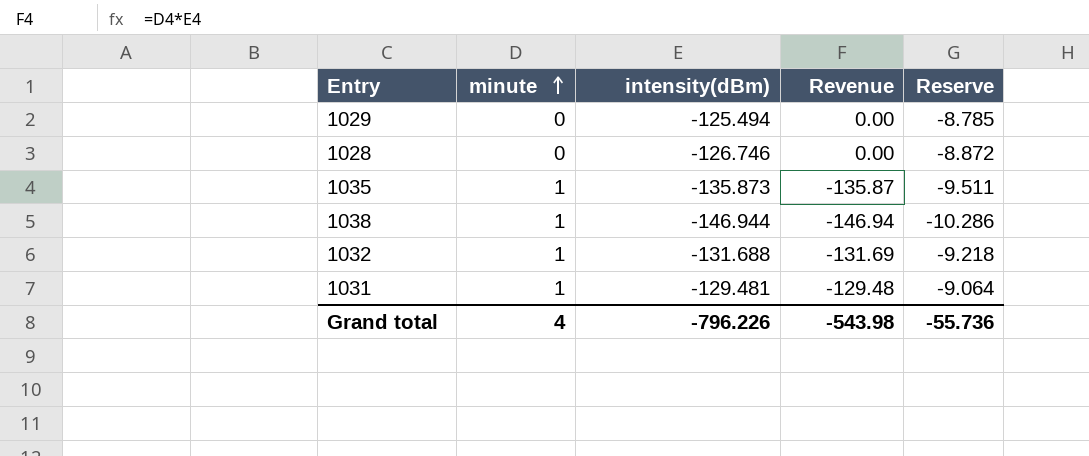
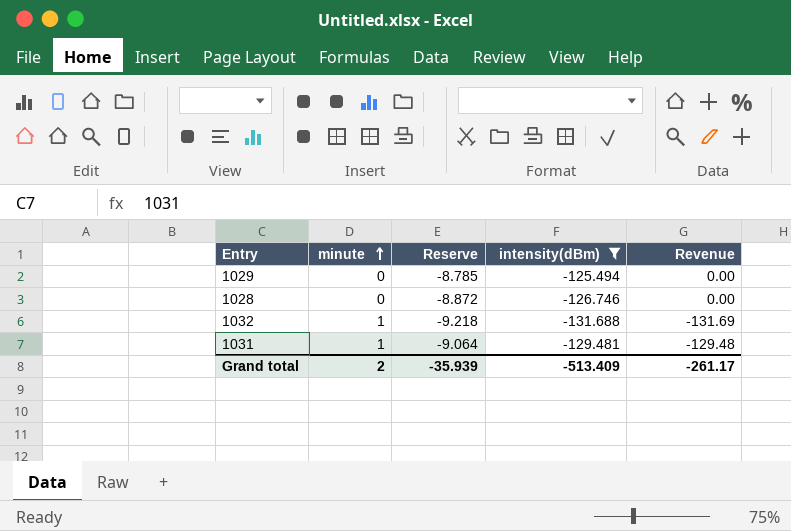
filter: none -> intensity(dBm) >= -131.688
column Reserve | position: 5 -> 3
Grand total | minute: 4 -> 2
Grand total | Reserve: -55.736 -> -35.939
Grand total | intensity(dBm): -796.226 -> -513.409
Grand total | Revenue: -543.98 -> -261.17

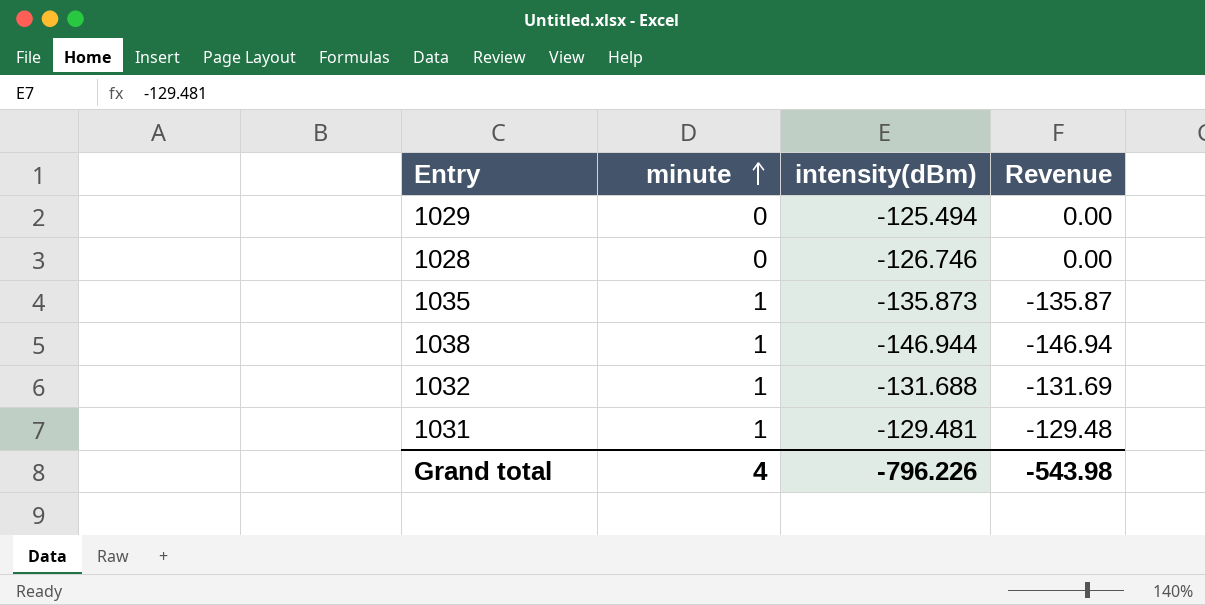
filter: intensity(dBm) >= -131.688 -> none
column Reserve | formula: [intensity(dBm)] * 0.07 -> none
Grand total | minute: 2 -> 4
Grand total | intensity(dBm): -513.409 -> -796.226
Grand total | Revenue: -261.17 -> -543.98

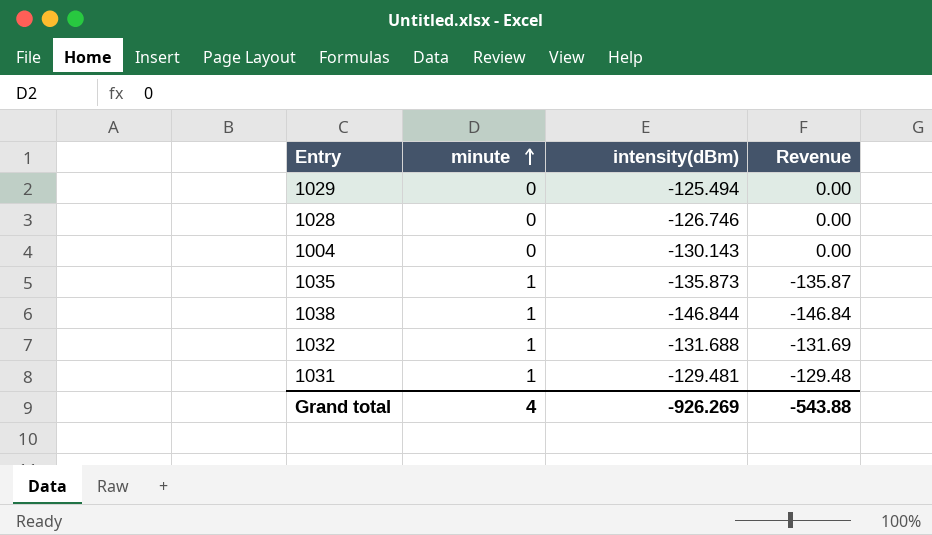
row 1004: none -> 0 | -130.143 | 0.00
1038 | intensity(dBm): -146.944 -> -146.844
1038 | Revenue: -146.94 -> -146.84
Grand total | intensity(dBm): -796.226 -> -926.269
Grand total | Revenue: -543.98 -> -543.88

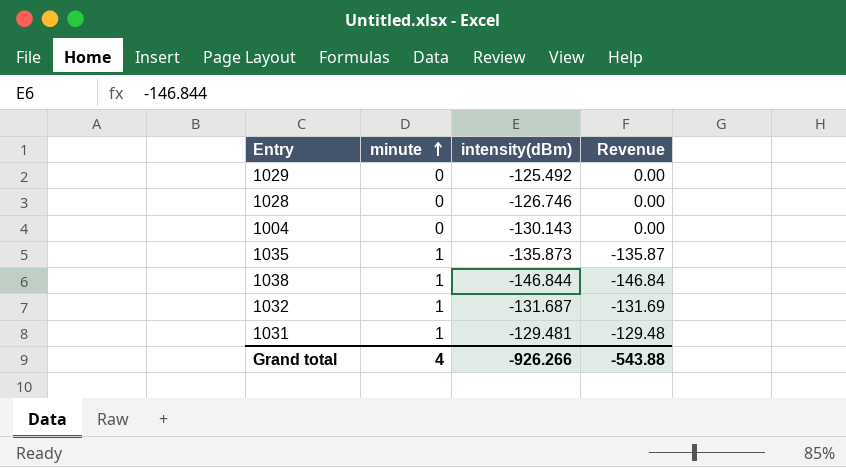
1029 | intensity(dBm): -125.494 -> -125.492
1032 | intensity(dBm): -131.688 -> -131.687
Grand total | intensity(dBm): -926.269 -> -926.266

